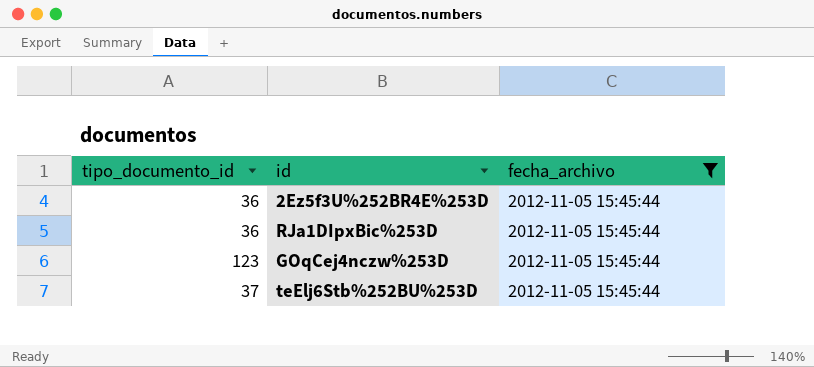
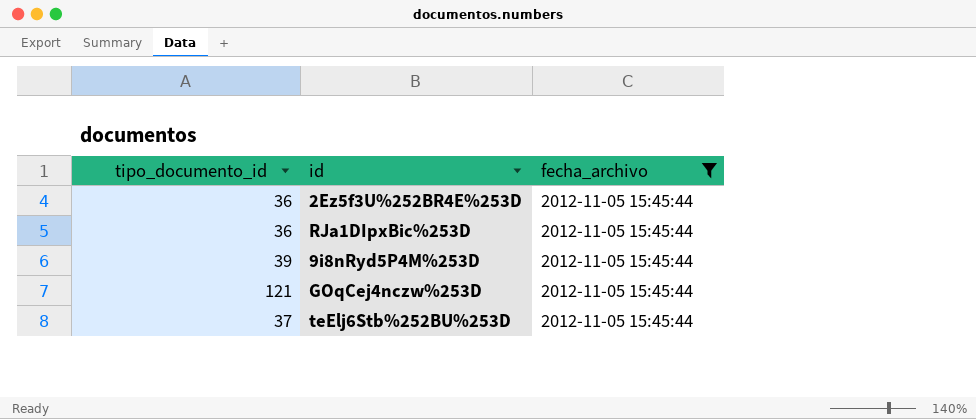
row 9i8nRyd5P4M%253D: none -> 39 | 2012-11-05 15:45:44
GOqCej4nczw%253D | tipo_documento_id: 123 -> 121

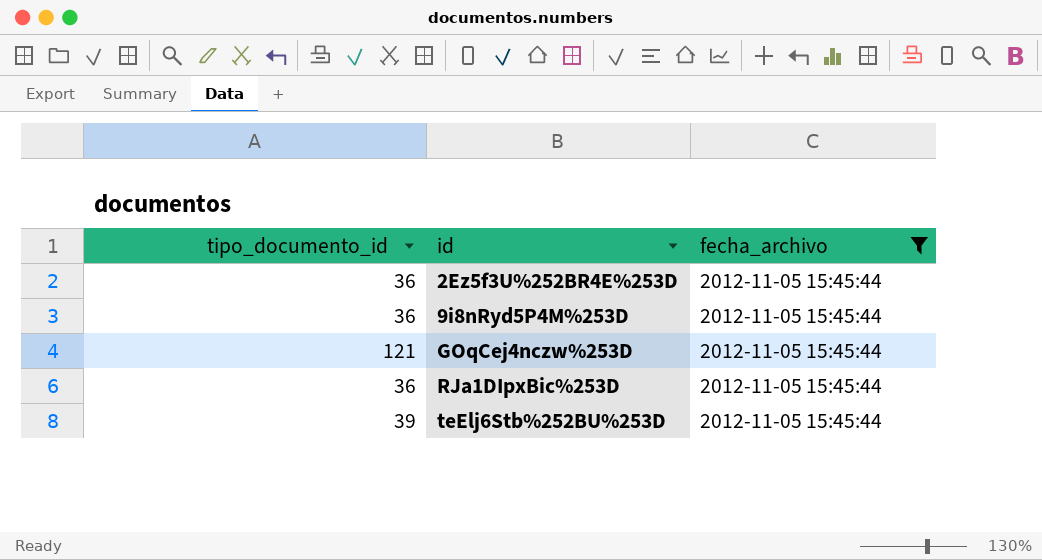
row order: none -> id ascending
9i8nRyd5P4M%253D | tipo_documento_id: 39 -> 36
teElj6Stb%252BU%253D | tipo_documento_id: 37 -> 39

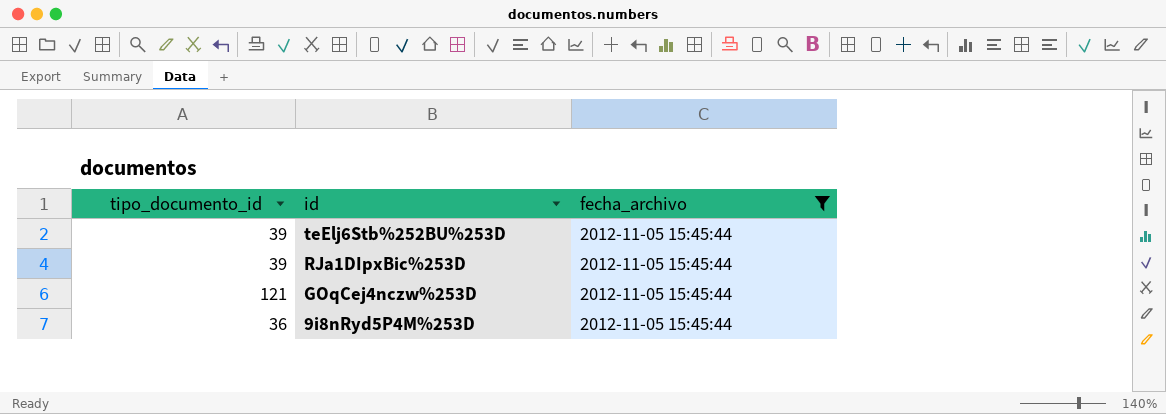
row order: id ascending -> id descending
row 2Ez5f3U%252BR4E%253D: 36 | 2012-11-05 15:45:44 -> none
RJa1DIpxBic%253D | tipo_documento_id: 36 -> 39

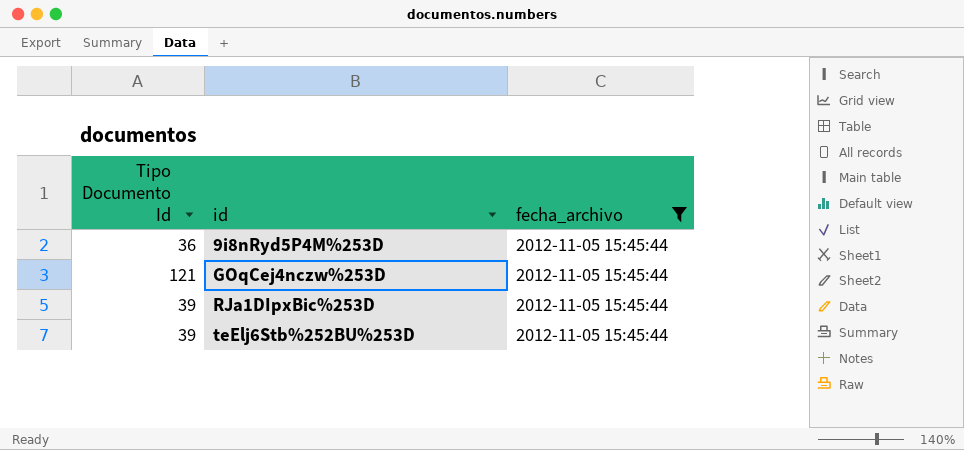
row order: id descending -> id ascending
column name: tipo_documento_id -> Tipo Documento Id

